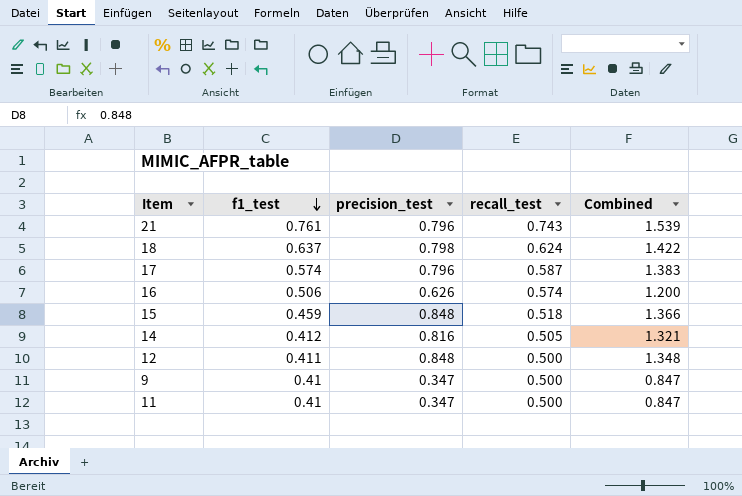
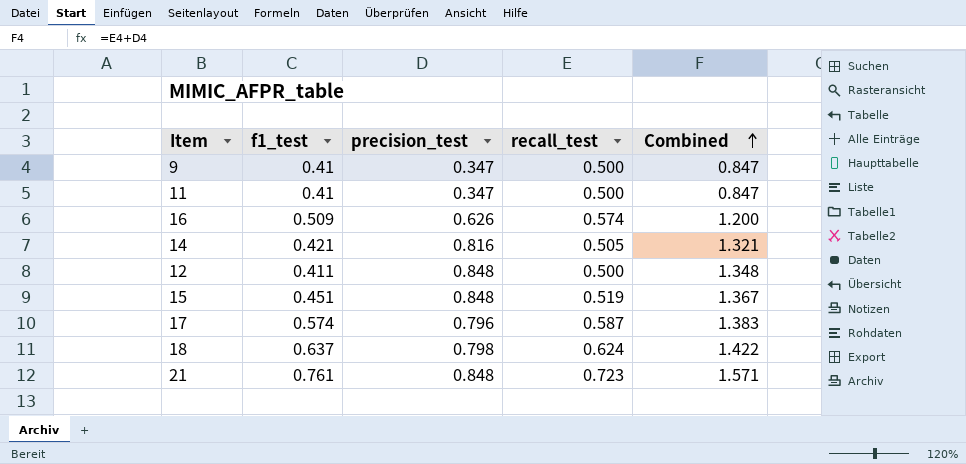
row order: f1_test descending -> Combined ascending
16 | f1_test: 0.506 -> 0.509
14 | f1_test: 0.412 -> 0.421
15 | f1_test: 0.459 -> 0.451
15 | recall_test: 0.518 -> 0.519
15 | Combined: 1.366 -> 1.367
21 | precision_test: 0.796 -> 0.848
21 | recall_test: 0.743 -> 0.723
21 | Combined: 1.539 -> 1.571

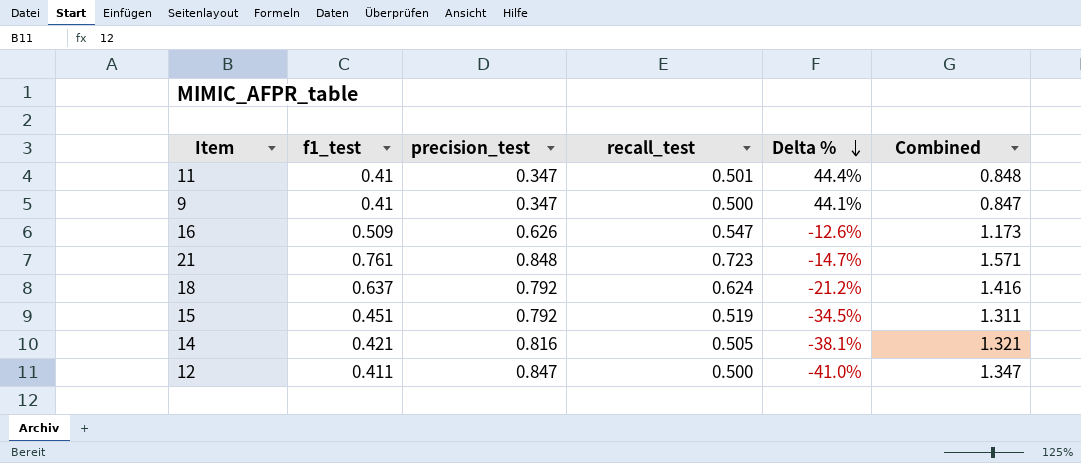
row order: Combined ascending -> Delta % descending
column Delta % | formula: none -> ([recall_test] - [precision_test]) / [precision_test]
row 17: 0.574 | 0.796 | 0.587 | 1.383 -> none
11 | recall_test: 0.500 -> 0.501
11 | Combined: 0.847 -> 0.848
16 | recall_test: 0.574 -> 0.547
16 | Combined: 1.200 -> 1.173
18 | precision_test: 0.798 -> 0.792
18 | Combined: 1.422 -> 1.416
15 | precision_test: 0.848 -> 0.792
15 | Combined: 1.367 -> 1.311
12 | precision_test: 0.848 -> 0.847
12 | Combined: 1.348 -> 1.347

